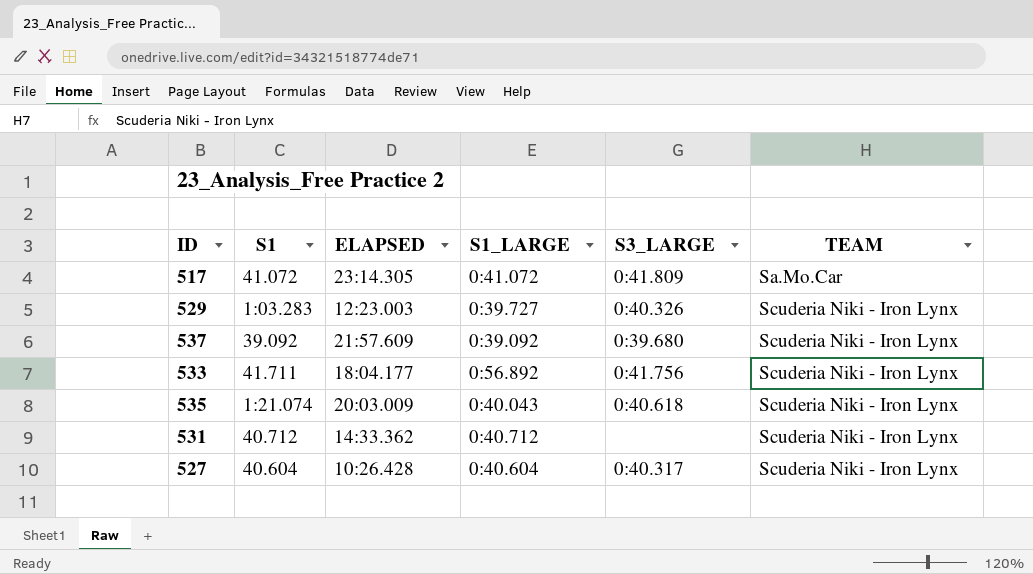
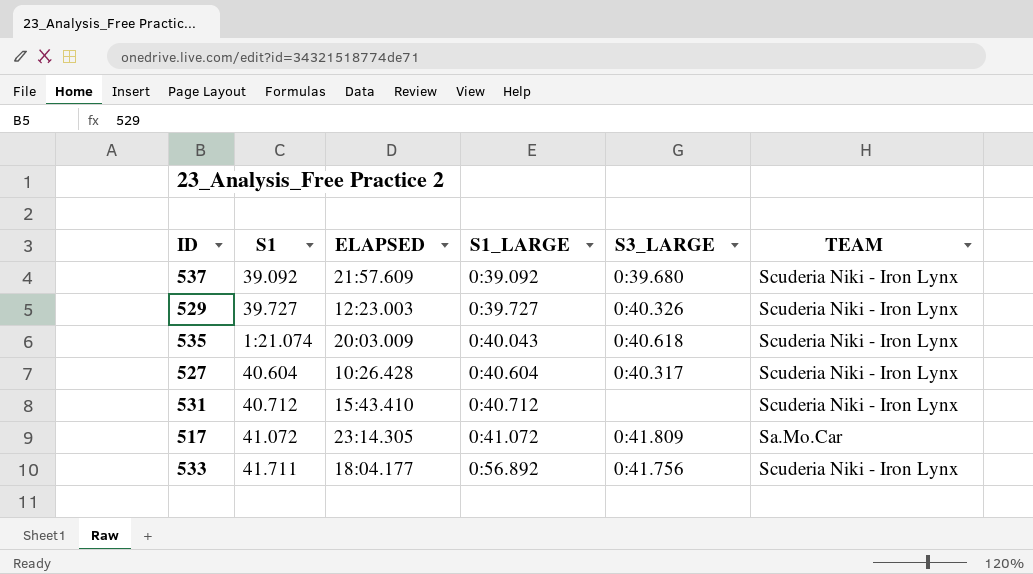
row order: TEAM ascending -> S1_LARGE ascending
529 | S1: 1:03.283 -> 39.727
531 | ELAPSED: 14:33.362 -> 15:43.410

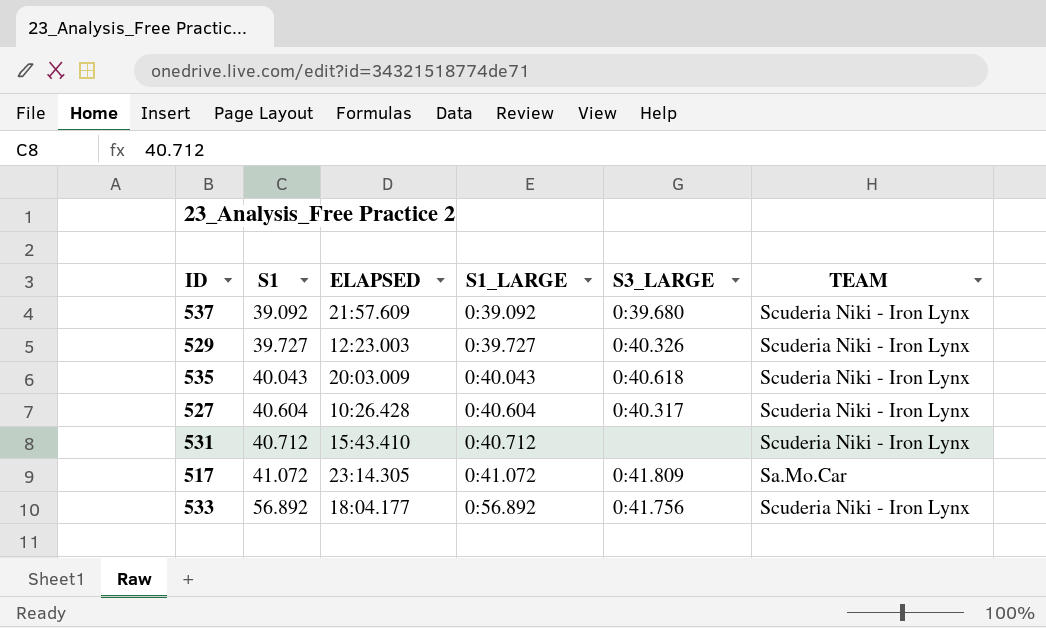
535 | S1: 1:21.074 -> 40.043
533 | S1: 41.711 -> 56.892

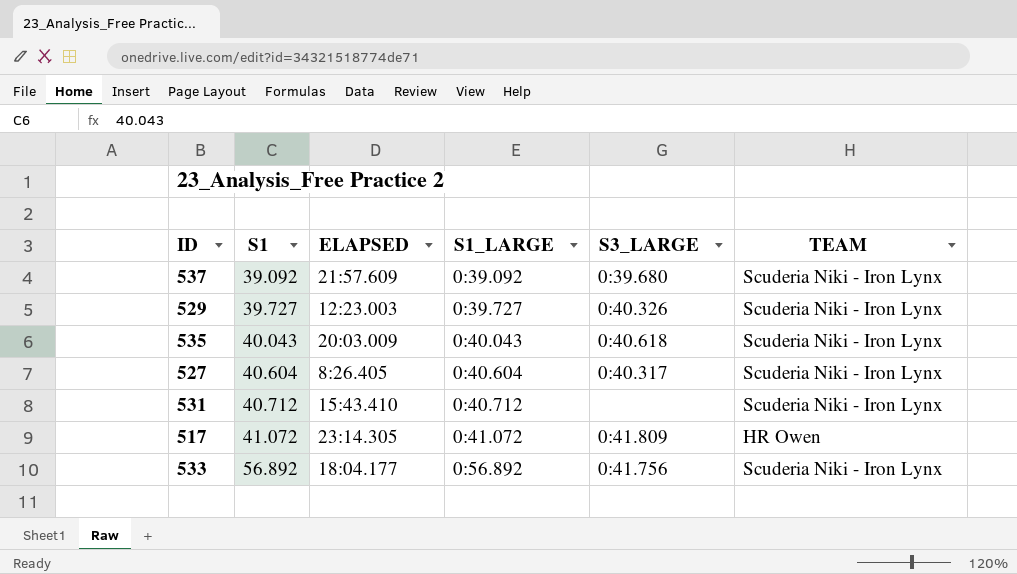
527 | ELAPSED: 10:26.428 -> 8:26.405
517 | TEAM: Sa.Mo.Car -> HR Owen

